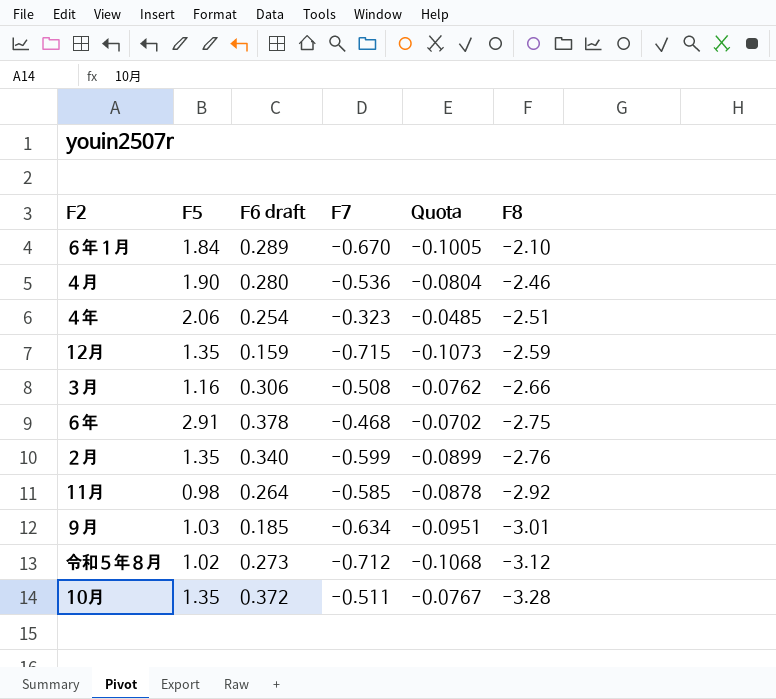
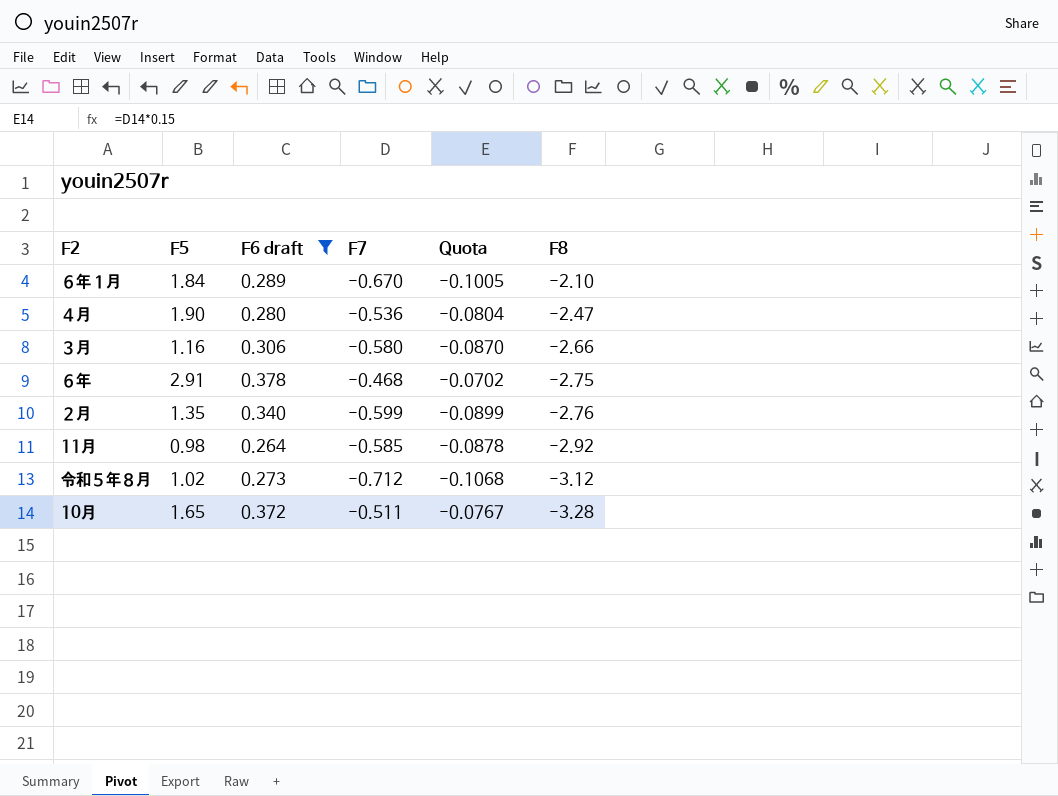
filter: none -> F6 draft >= 0.264
４月 | F8: -2.46 -> -2.47
３月 | F7: -0.508 -> -0.580
３月 | Quota: -0.0762 -> -0.0870
10月 | F5: 1.35 -> 1.65

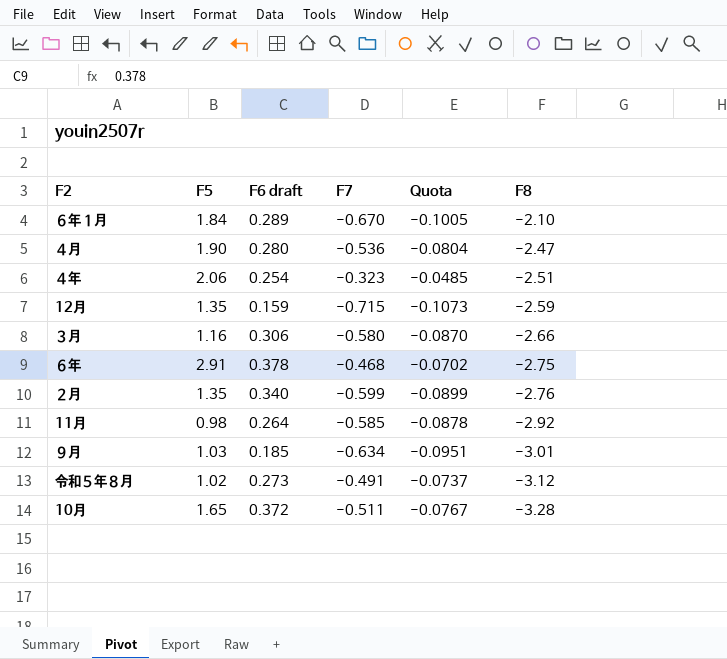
filter: F6 draft >= 0.264 -> none
令和５年８月 | F7: -0.712 -> -0.491
令和５年８月 | Quota: -0.1068 -> -0.0737

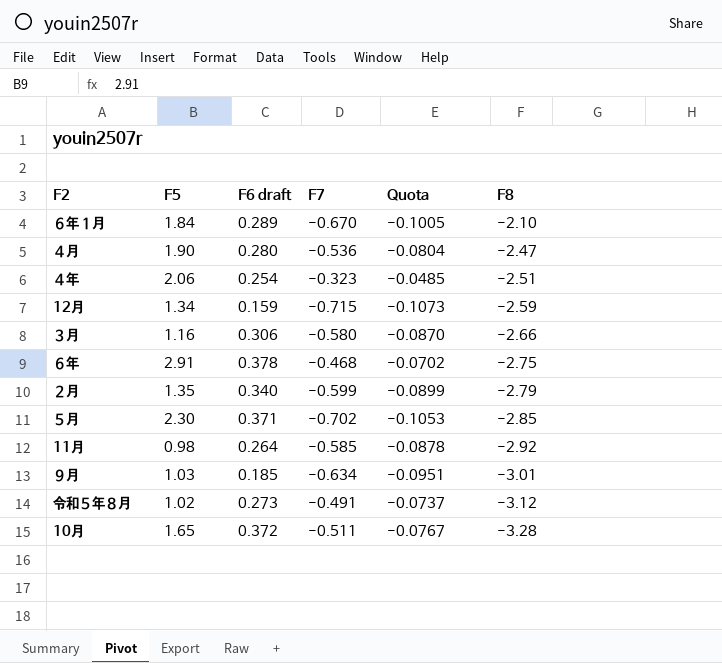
12月 | F5: 1.35 -> 1.34
２月 | F8: -2.76 -> -2.79
row ５月: none -> 2.30 | 0.371 | -0.702 | -0.1053 | -2.85

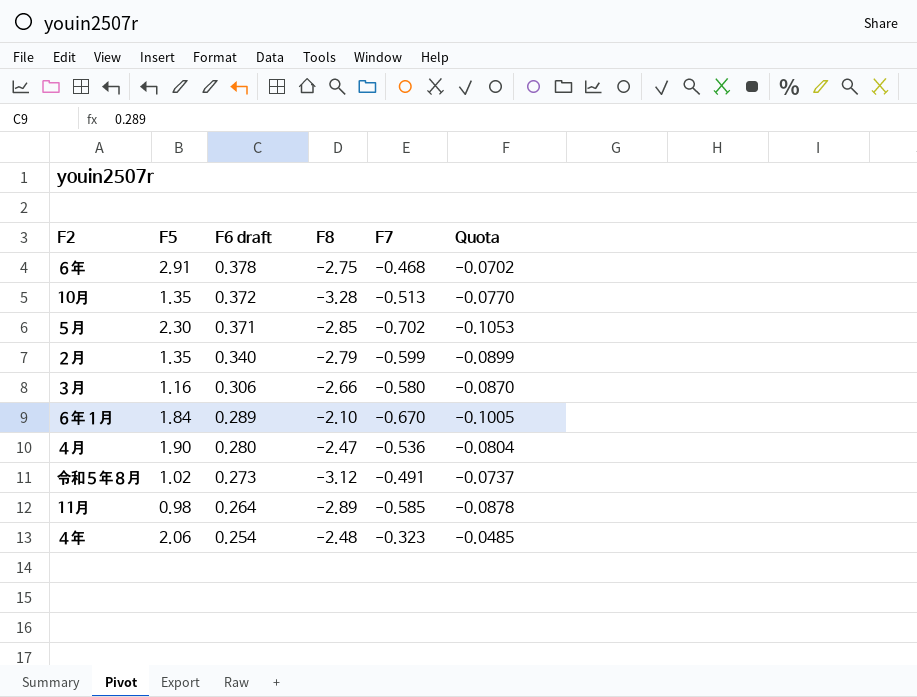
row order: F8 descending -> F6 draft descending
column F8 | position: 6 -> 4
row 12月: 1.34 | 0.159 | -0.715 | -0.1073 | -2.59 -> none
row ９月: 1.03 | 0.185 | -0.634 | -0.0951 | -3.01 -> none
10月 | F5: 1.65 -> 1.35
10月 | F7: -0.511 -> -0.513
10月 | Quota: -0.0767 -> -0.0770
11月 | F8: -2.92 -> -2.89
４年 | F8: -2.51 -> -2.48

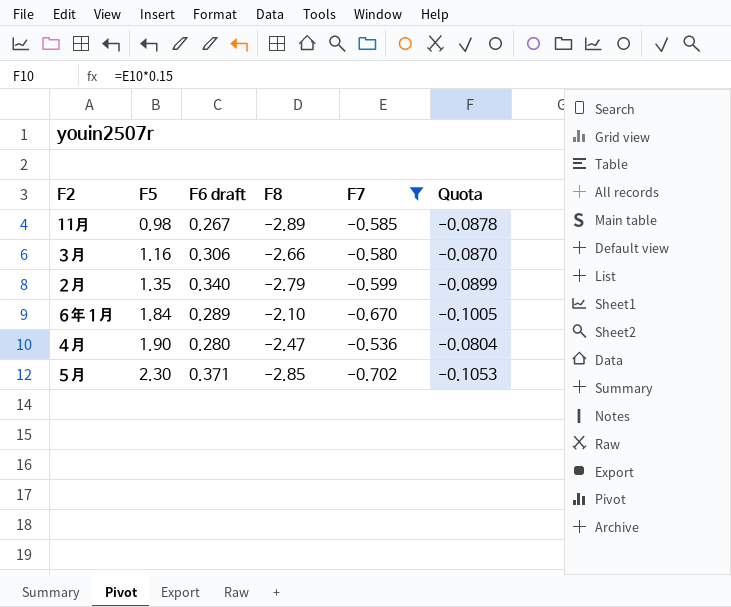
filter: none -> F7 <= -0.536
row order: F6 draft descending -> F5 ascending
11月 | F6 draft: 0.264 -> 0.267

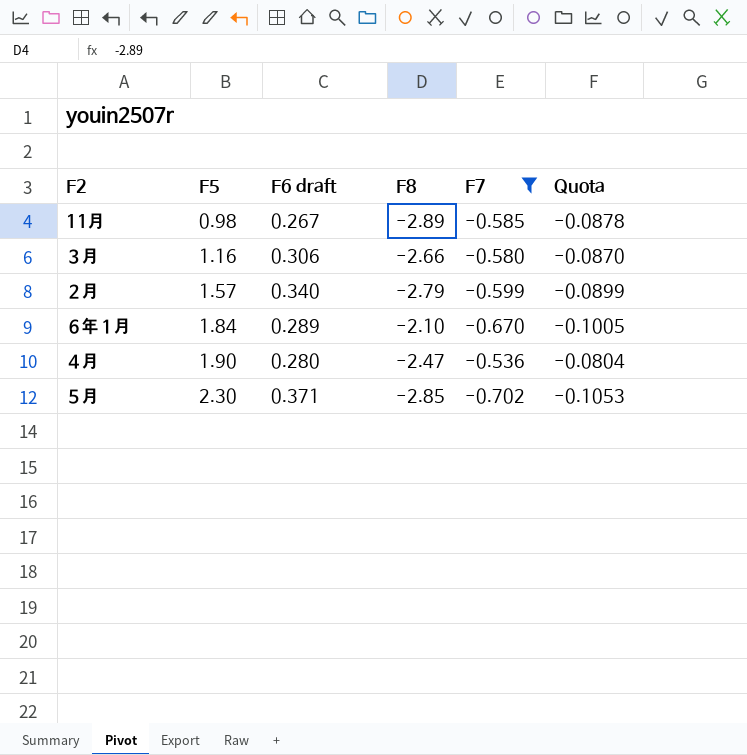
２月 | F5: 1.35 -> 1.57

